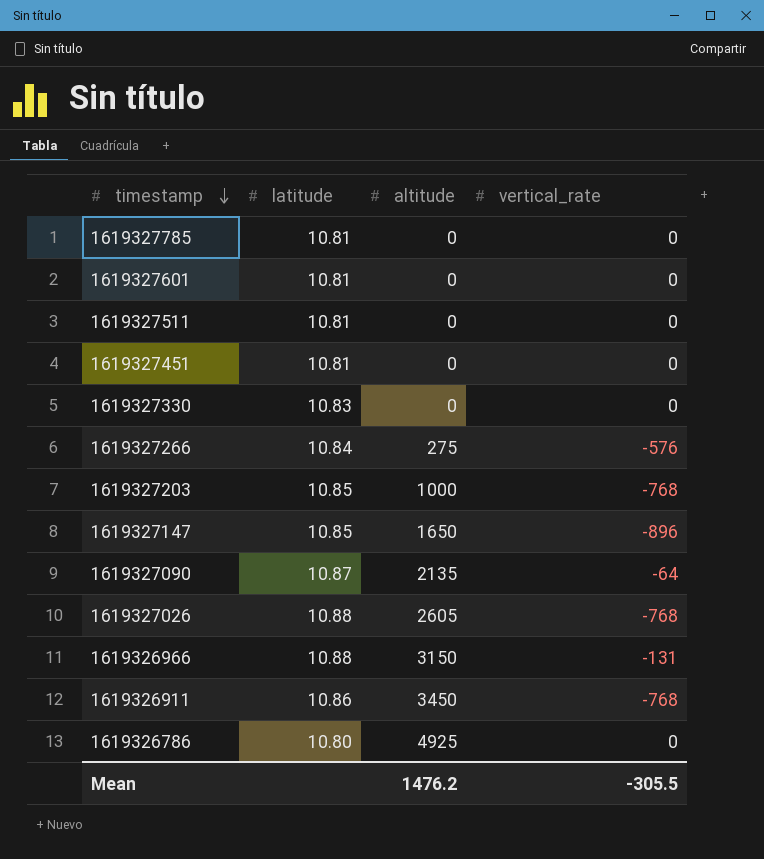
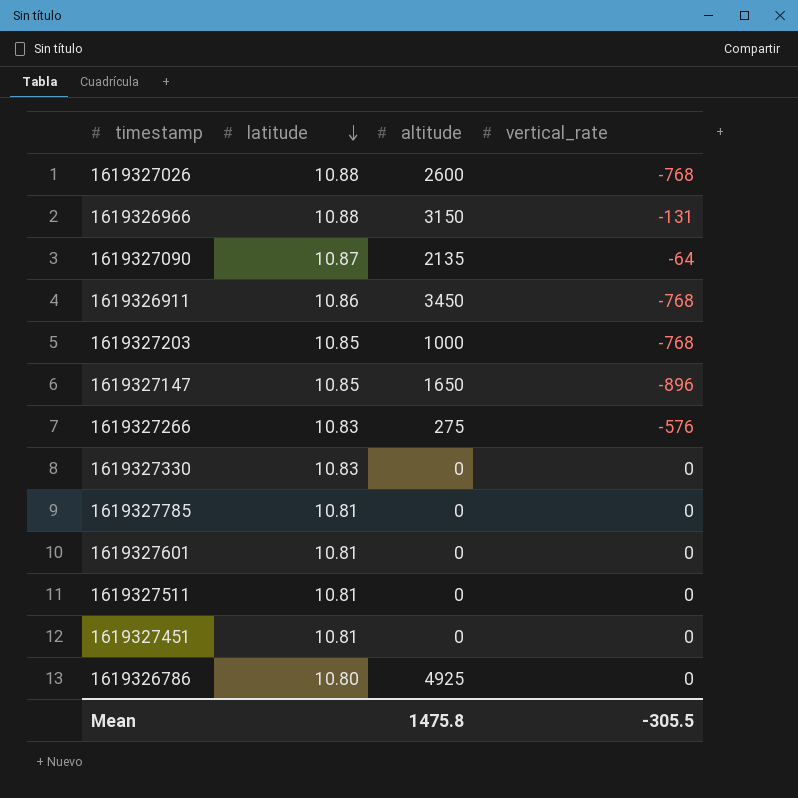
row order: timestamp descending -> latitude descending
1619327026 | altitude: 2605 -> 2600
1619327266 | latitude: 10.84 -> 10.83
Mean | altitude: 1476.2 -> 1475.8

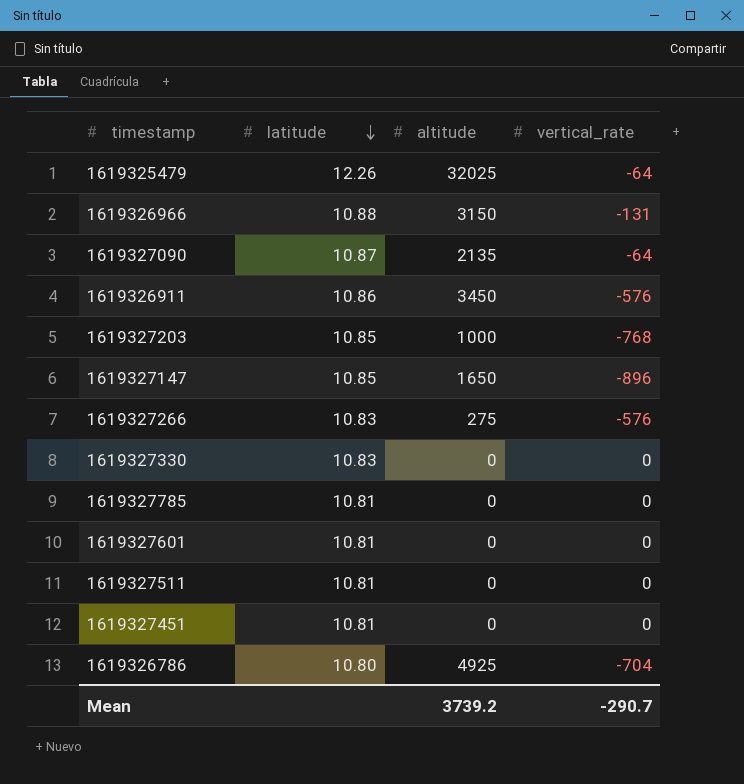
row 1619327026: 10.88 | 2600 | -768 -> none
row 1619325479: none -> 12.26 | 32025 | -64
1619326911 | vertical_rate: -768 -> -576
1619326786 | vertical_rate: 0 -> -704
Mean | altitude: 1475.8 -> 3739.2
Mean | vertical_rate: -305.5 -> -290.7

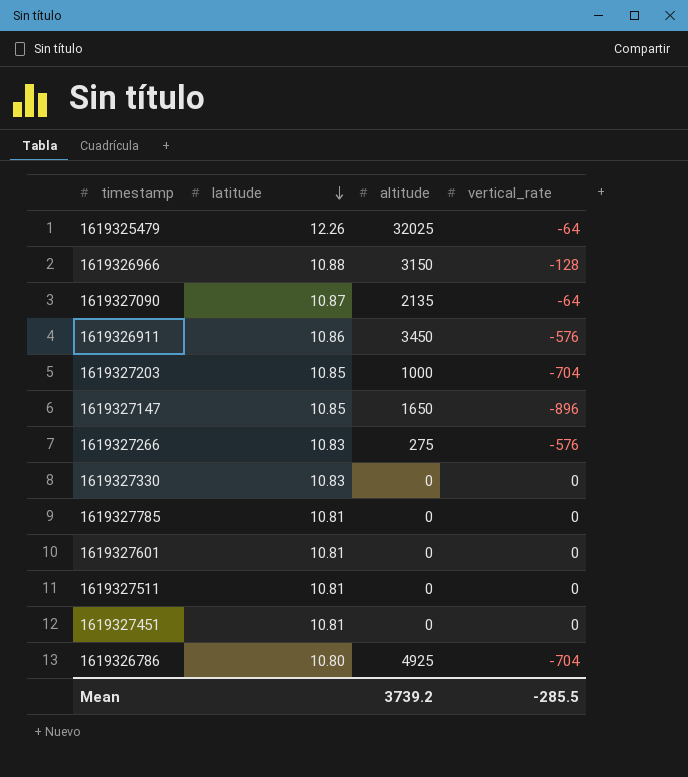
1619326966 | vertical_rate: -131 -> -128
1619327203 | vertical_rate: -768 -> -704
Mean | vertical_rate: -290.7 -> -285.5

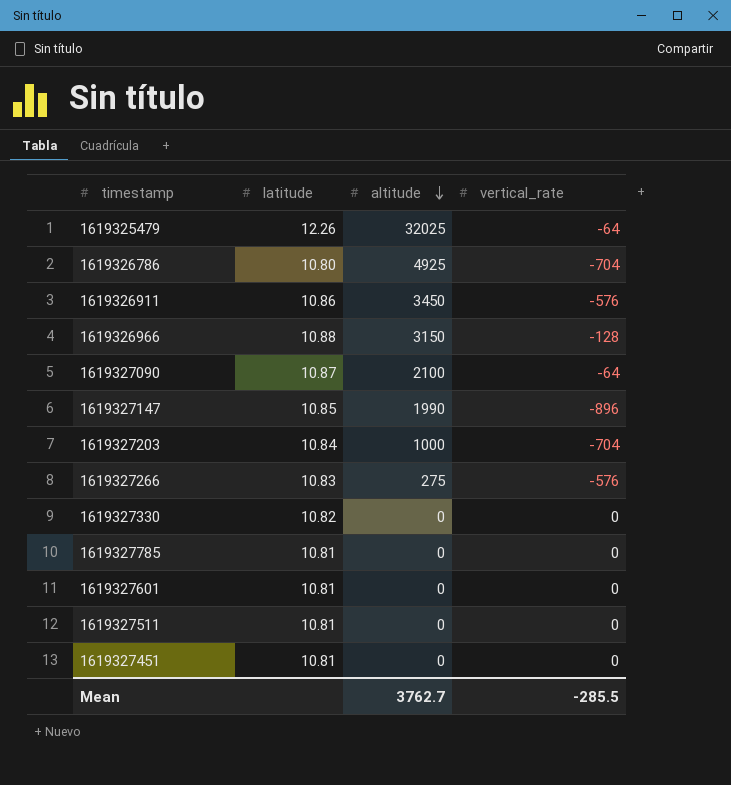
row order: latitude descending -> altitude descending
1619327090 | altitude: 2135 -> 2100
1619327147 | altitude: 1650 -> 1990
1619327203 | latitude: 10.85 -> 10.84
1619327330 | latitude: 10.83 -> 10.82
Mean | altitude: 3739.2 -> 3762.7

